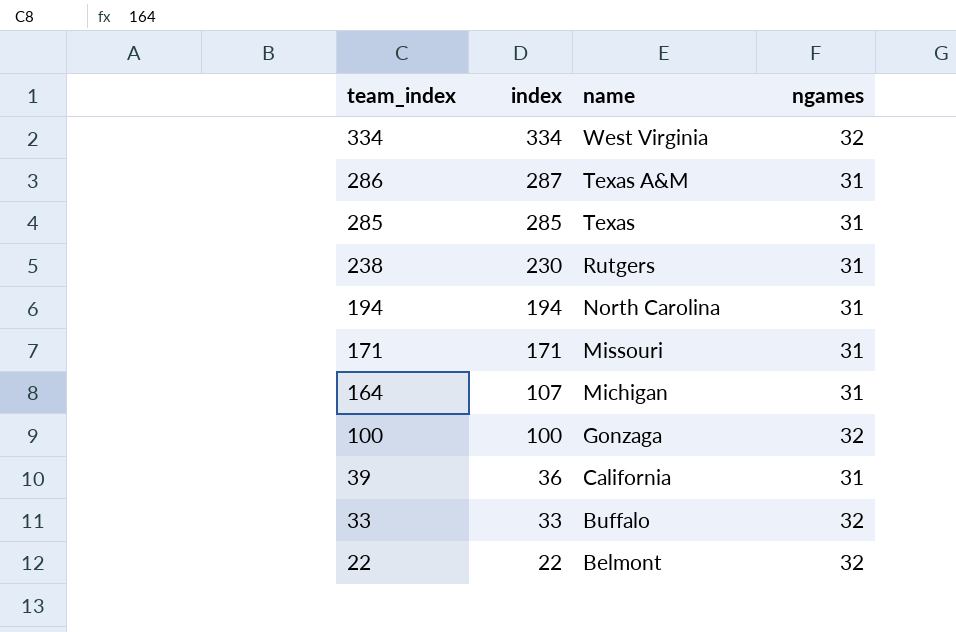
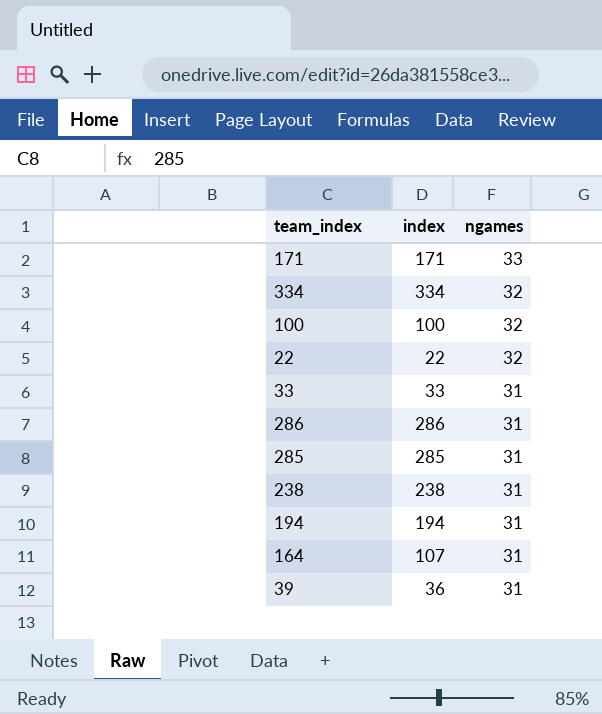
row order: team_index descending -> ngames descending
column name | position: 3 -> none
171 | ngames: 31 -> 33
33 | ngames: 32 -> 31
286 | index: 287 -> 286
238 | index: 230 -> 238

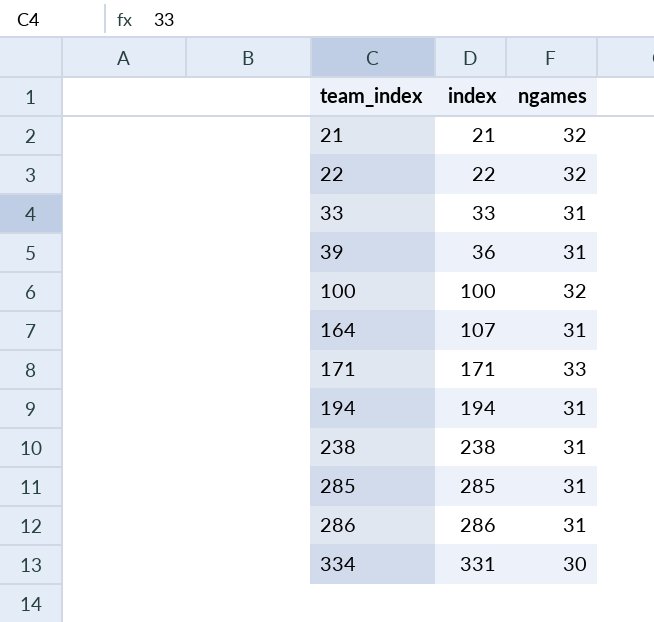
row order: ngames descending -> team_index ascending
row 21: none -> 21 | 32
334 | index: 334 -> 331
334 | ngames: 32 -> 30

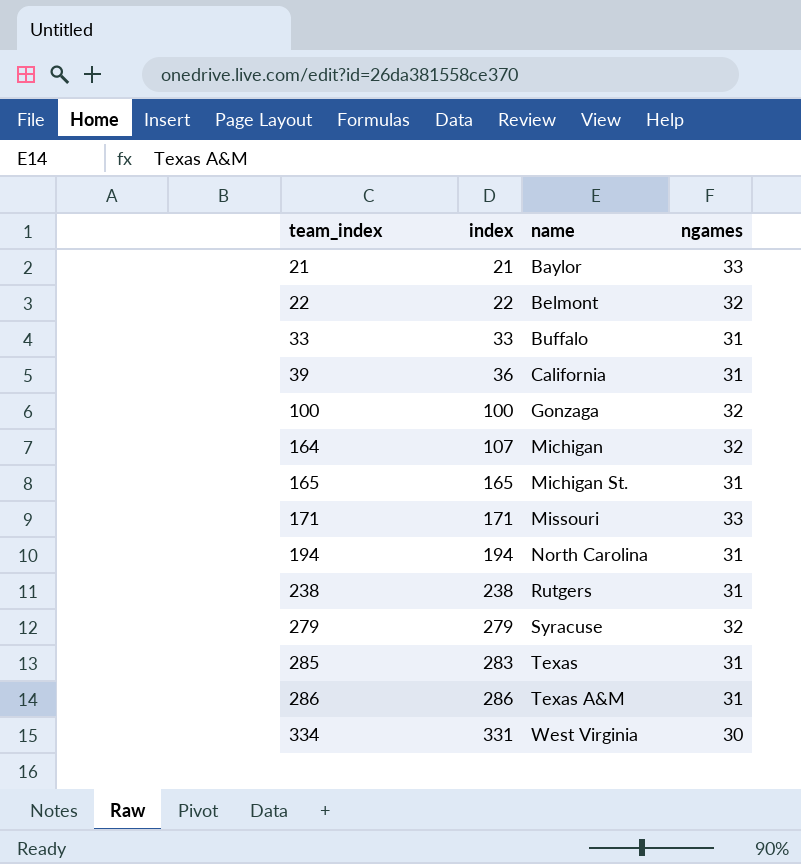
column name | position: none -> 3
21 | ngames: 32 -> 33
164 | ngames: 31 -> 32
row 165: none -> 165 | Michigan St. | 31
row 279: none -> 279 | Syracuse | 32
285 | index: 285 -> 283

